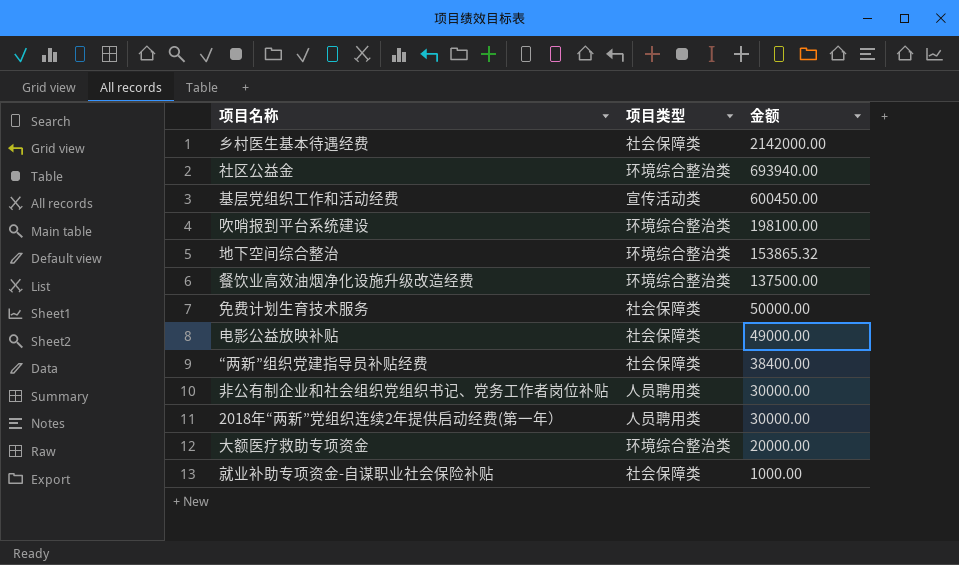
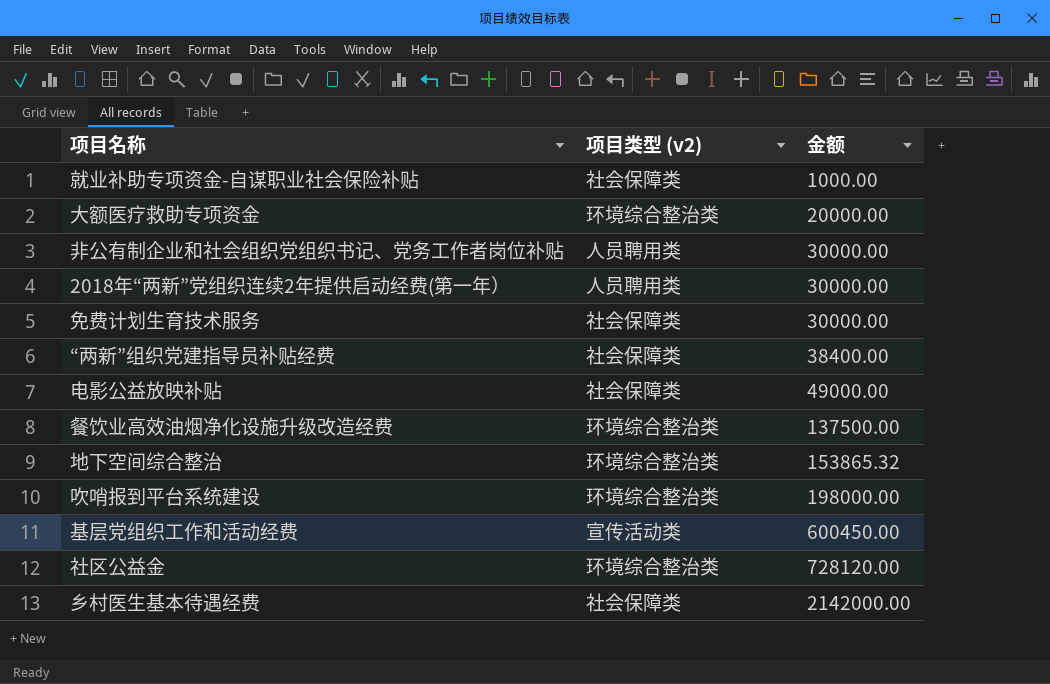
row order: 金额 descending -> 金额 ascending
column name: 项目类型 -> 项目类型 (v2)
免费计划生育技术服务 | 金额: 50000.00 -> 30000.00
吹哨报到平台系统建设 | 金额: 198100.00 -> 198000.00
社区公益金 | 金额: 693940.00 -> 728120.00

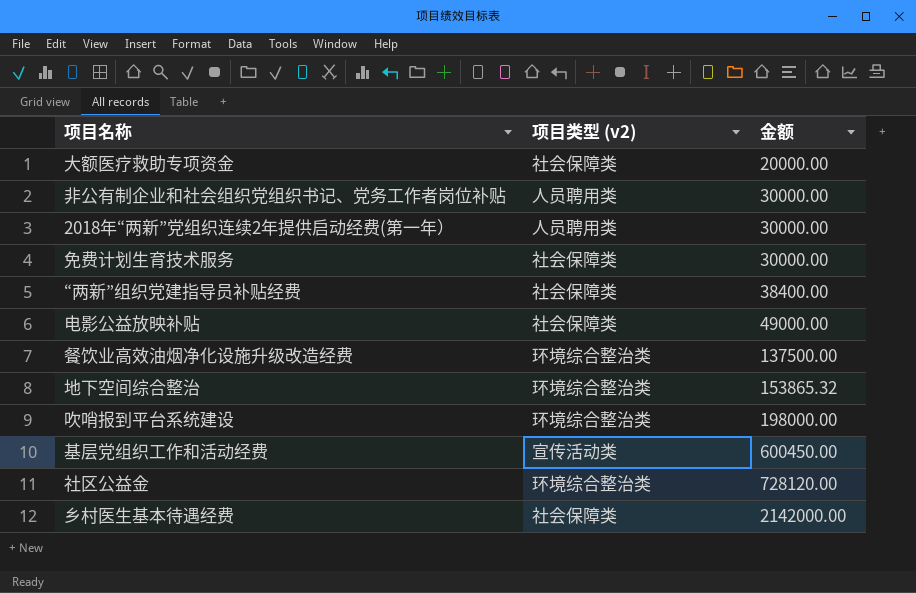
row 就业补助专项资金-自谋职业社会保险补贴: 社会保障类 | 1000.00 -> none
大额医疗救助专项资金 | 项目类型 (v2): 环境综合整治类 -> 社会保障类

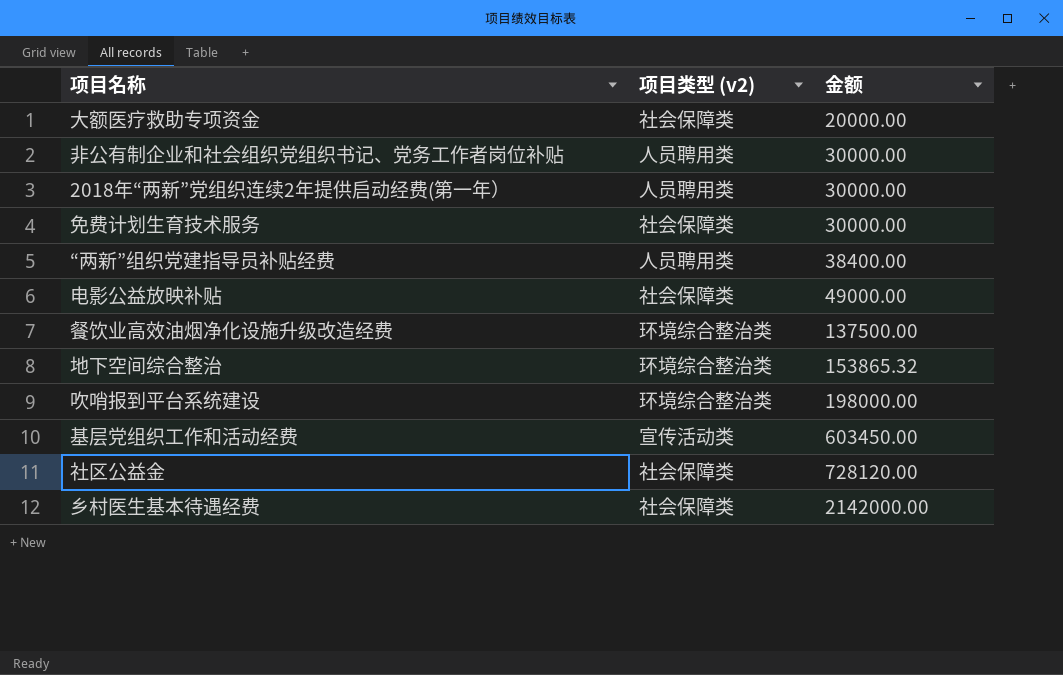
“两新”组织党建指导员补贴经费 | 项目类型 (v2): 社会保障类 -> 人员聘用类
基层党组织工作和活动经费 | 金额: 600450.00 -> 603450.00
社区公益金 | 项目类型 (v2): 环境综合整治类 -> 社会保障类

